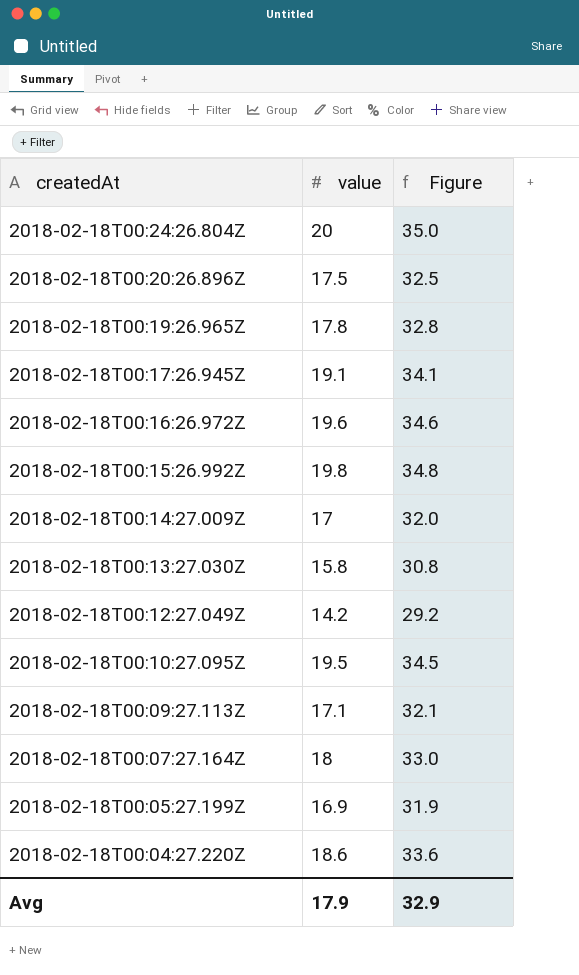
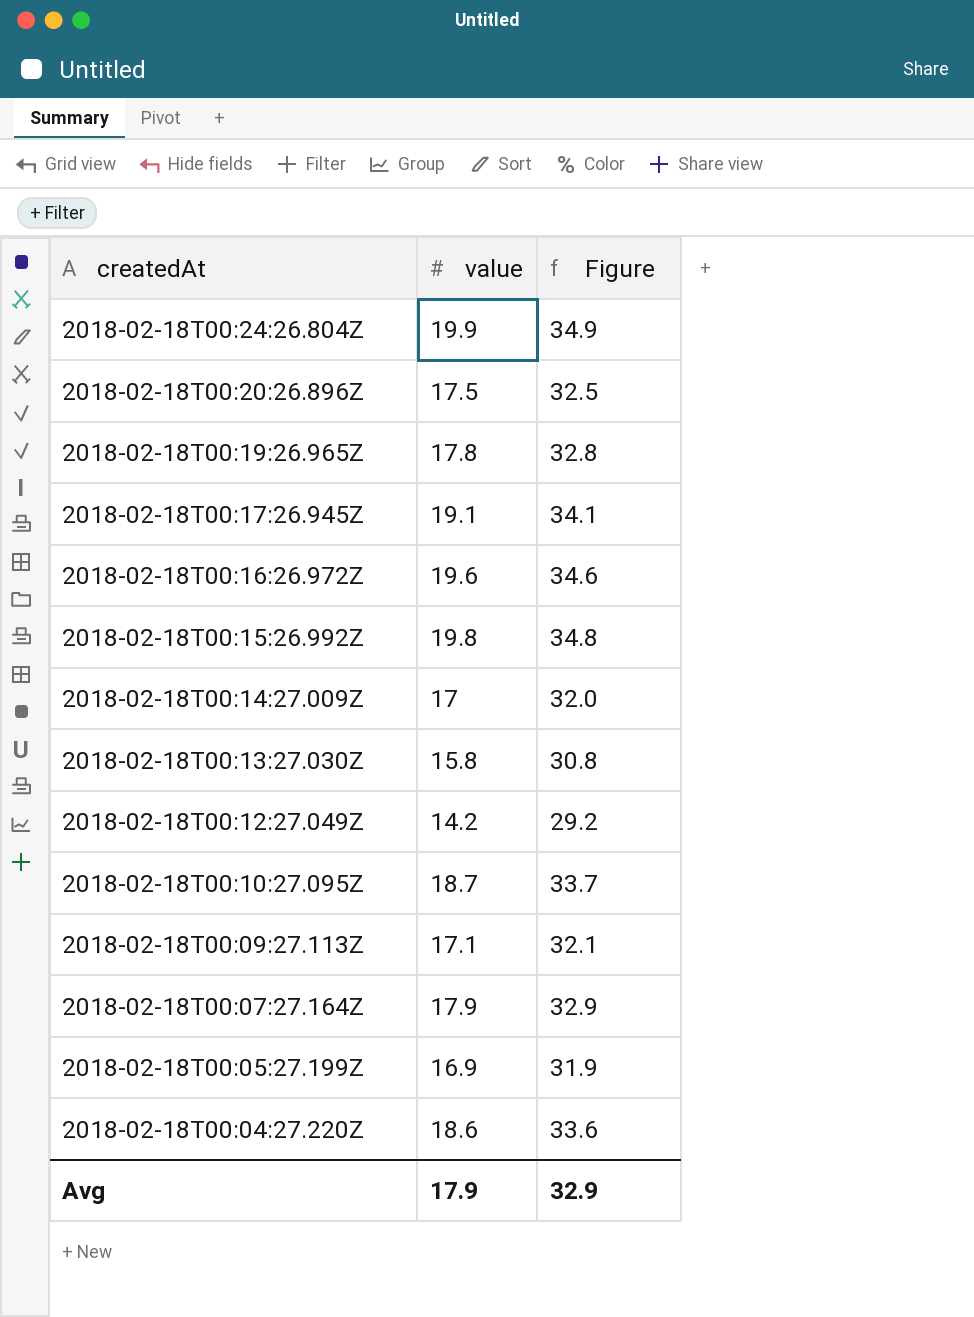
2018-02-18T00:24:26.804Z | value: 20 -> 19.9
2018-02-18T00:24:26.804Z | Figure: 35.0 -> 34.9
2018-02-18T00:10:27.095Z | value: 19.5 -> 18.7
2018-02-18T00:10:27.095Z | Figure: 34.5 -> 33.7
2018-02-18T00:07:27.164Z | value: 18 -> 17.9
2018-02-18T00:07:27.164Z | Figure: 33.0 -> 32.9

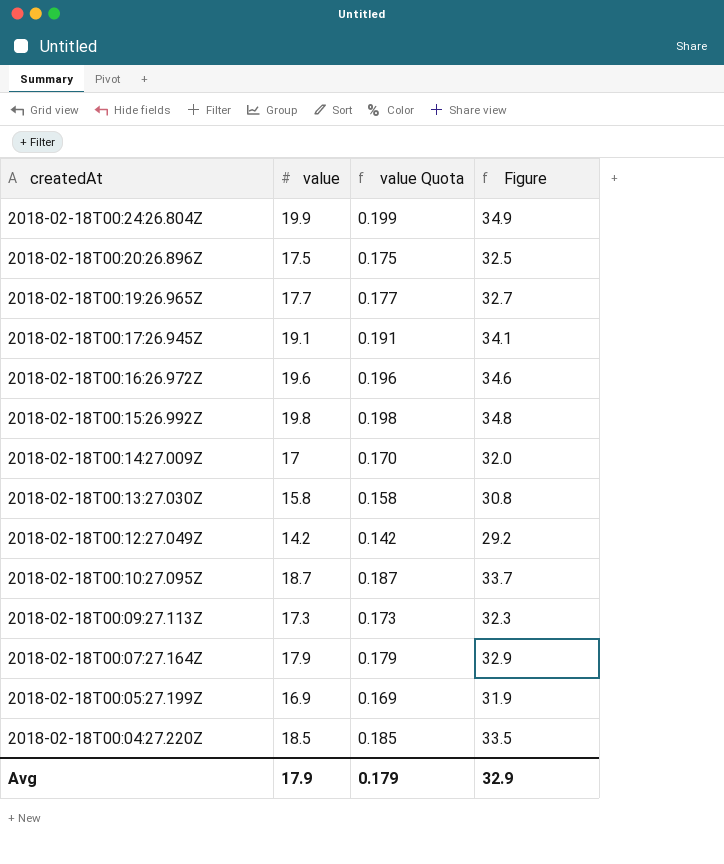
column value Quota | formula: none -> [value] * 0.01
2018-02-18T00:19:26.965Z | value: 17.8 -> 17.7
2018-02-18T00:19:26.965Z | Figure: 32.8 -> 32.7
2018-02-18T00:09:27.113Z | value: 17.1 -> 17.3
2018-02-18T00:09:27.113Z | Figure: 32.1 -> 32.3
2018-02-18T00:04:27.220Z | value: 18.6 -> 18.5
2018-02-18T00:04:27.220Z | Figure: 33.6 -> 33.5

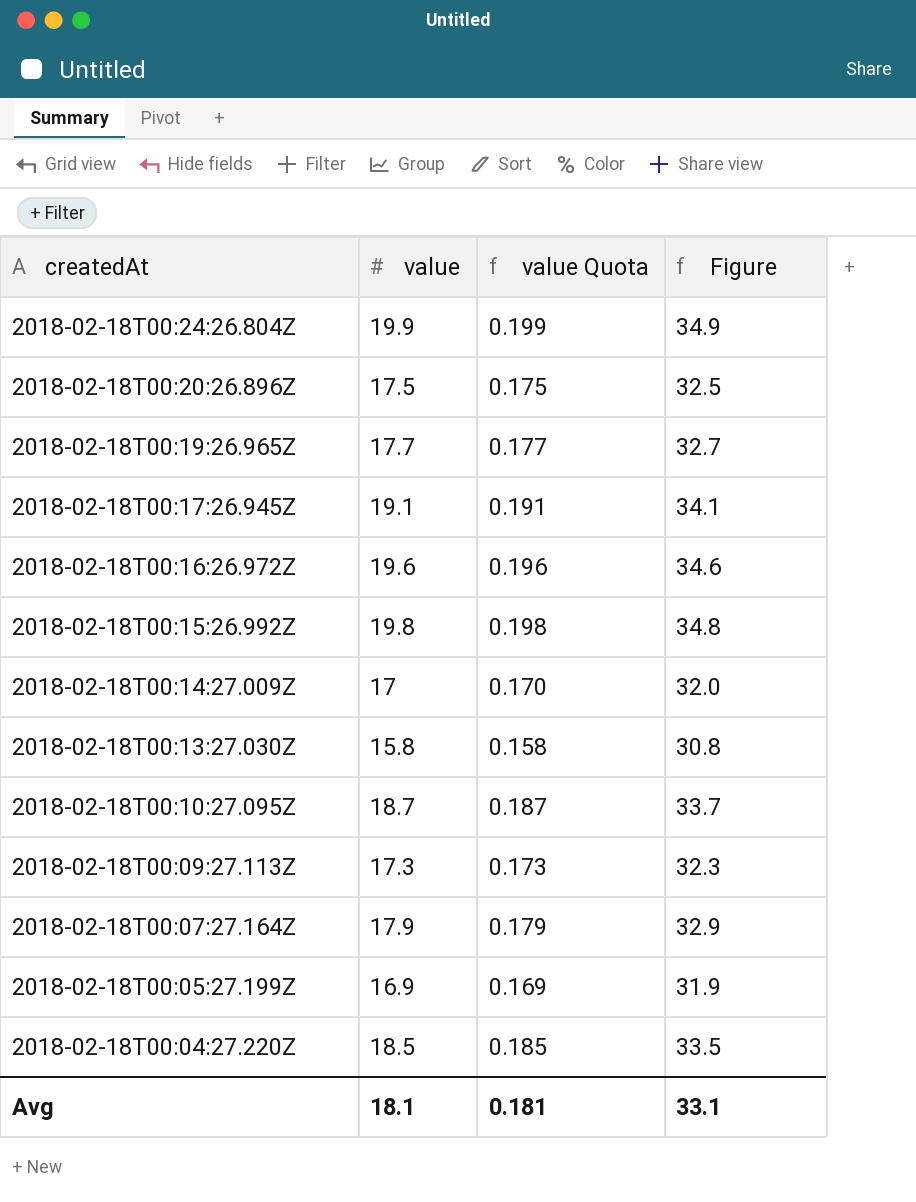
row 2018-02-18T00:12:27.049Z: 14.2 | 0.142 | 29.2 -> none
Avg | value: 17.9 -> 18.1
Avg | value Quota: 0.179 -> 0.181
Avg | Figure: 32.9 -> 33.1

